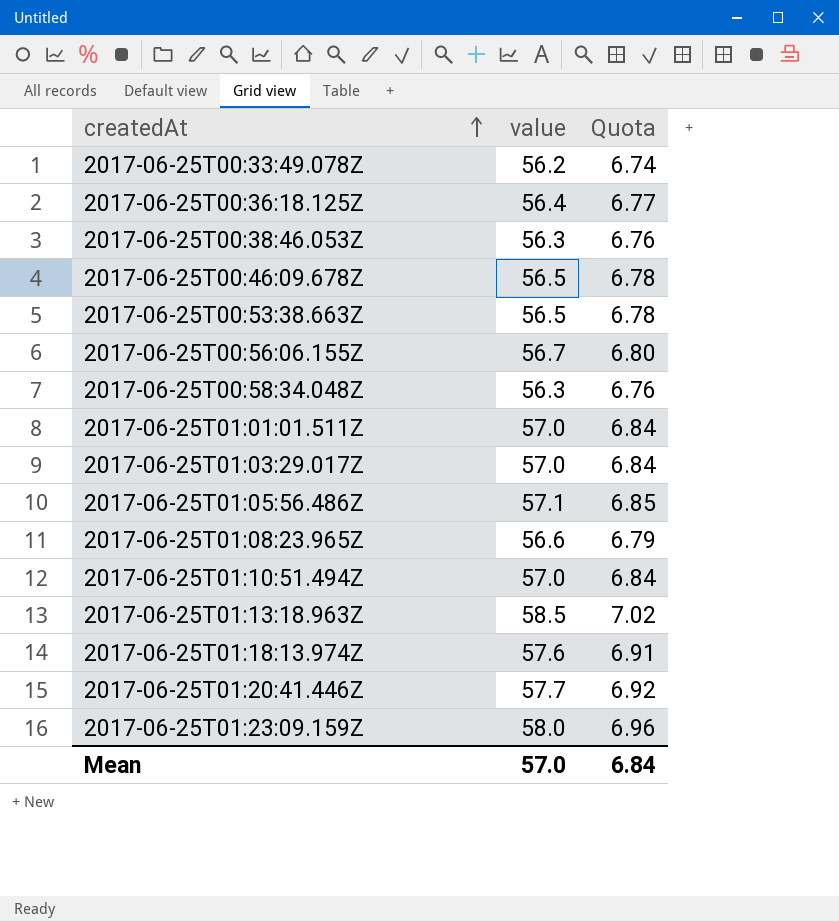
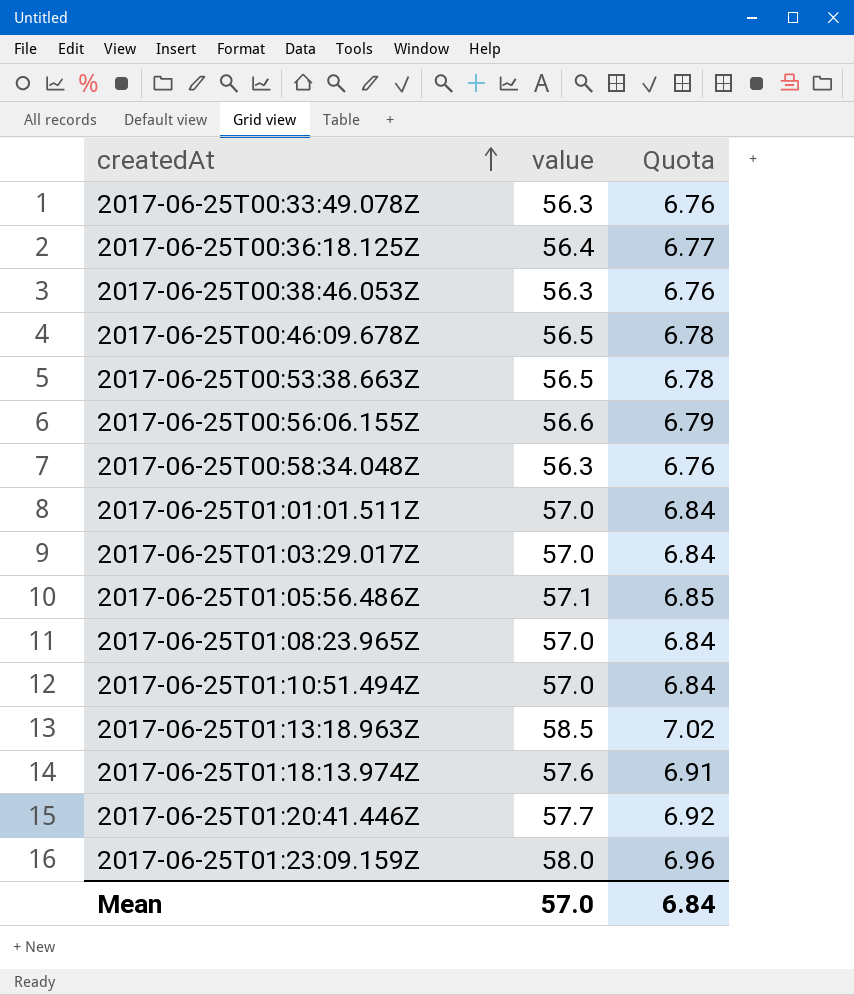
2017-06-25T00:33:49.078Z | value: 56.2 -> 56.3
2017-06-25T00:33:49.078Z | Quota: 6.74 -> 6.76
2017-06-25T00:56:06.155Z | value: 56.7 -> 56.6
2017-06-25T00:56:06.155Z | Quota: 6.80 -> 6.79
2017-06-25T01:08:23.965Z | value: 56.6 -> 57.0
2017-06-25T01:08:23.965Z | Quota: 6.79 -> 6.84

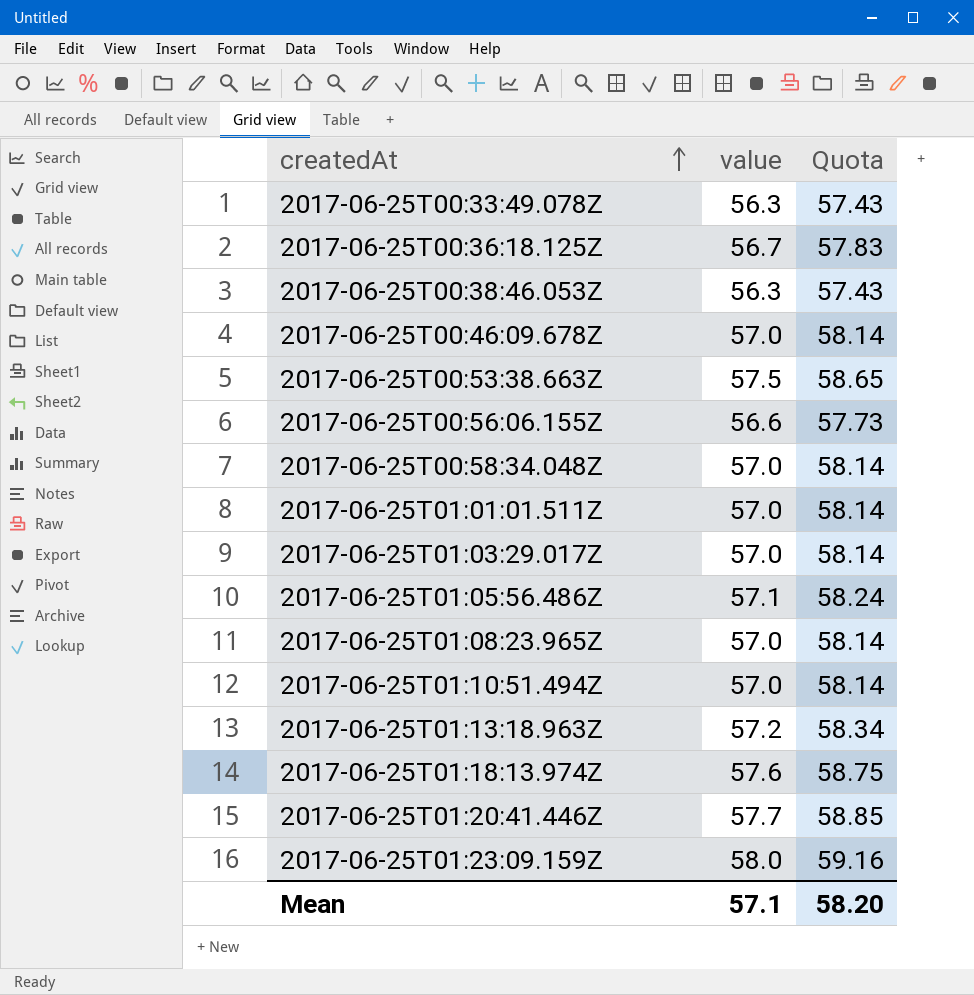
column Quota | formula: [value] * 0.12 -> [value] * 1.02
2017-06-25T00:36:18.125Z | value: 56.4 -> 56.7
2017-06-25T00:46:09.678Z | value: 56.5 -> 57.0
2017-06-25T00:53:38.663Z | value: 56.5 -> 57.5
2017-06-25T00:58:34.048Z | value: 56.3 -> 57.0
2017-06-25T01:13:18.963Z | value: 58.5 -> 57.2
Mean | value: 57.0 -> 57.1
Mean | Quota: 6.84 -> 58.20

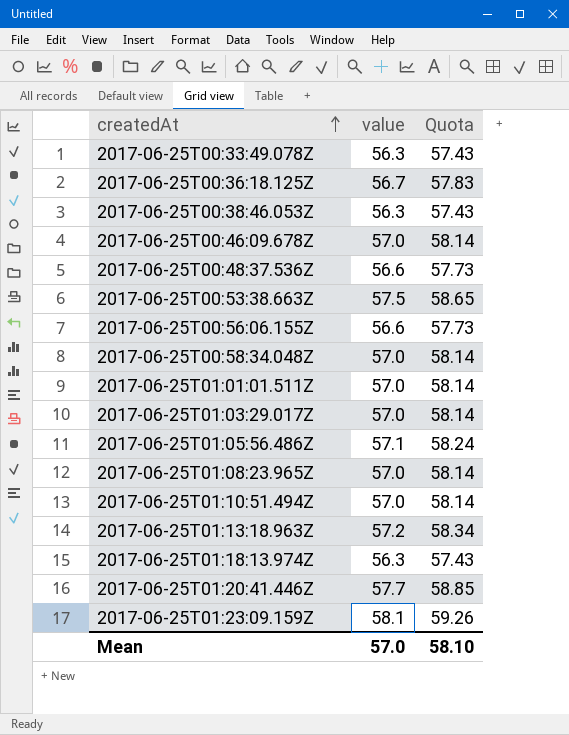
row 2017-06-25T00:48:37.536Z: none -> 56.6 | 57.73
2017-06-25T01:18:13.974Z | value: 57.6 -> 56.3
2017-06-25T01:18:13.974Z | Quota: 58.75 -> 57.43
2017-06-25T01:23:09.159Z | value: 58.0 -> 58.1
2017-06-25T01:23:09.159Z | Quota: 59.16 -> 59.26
Mean | value: 57.1 -> 57.0
Mean | Quota: 58.20 -> 58.10

